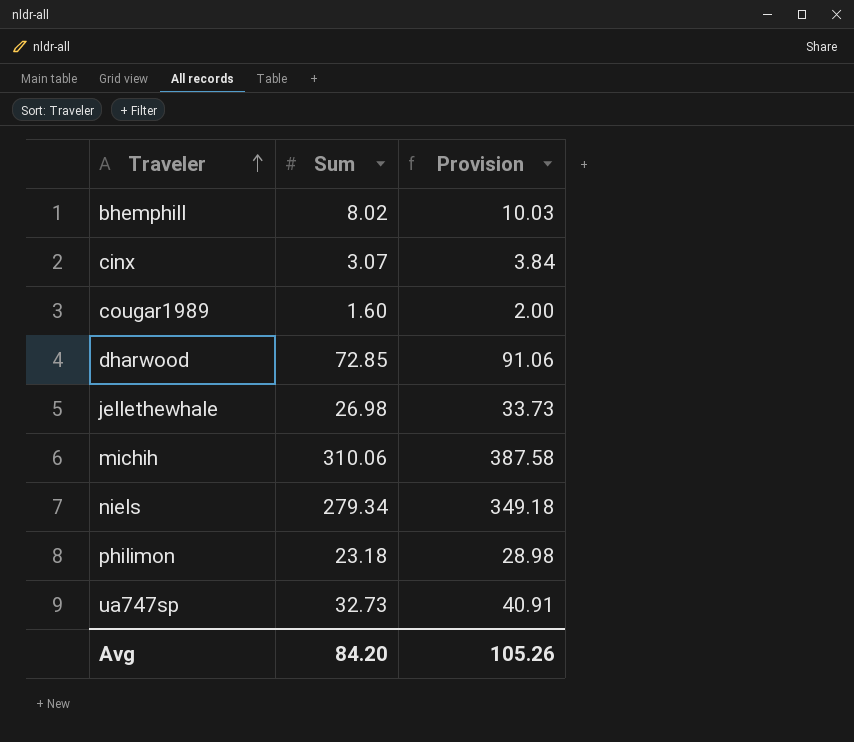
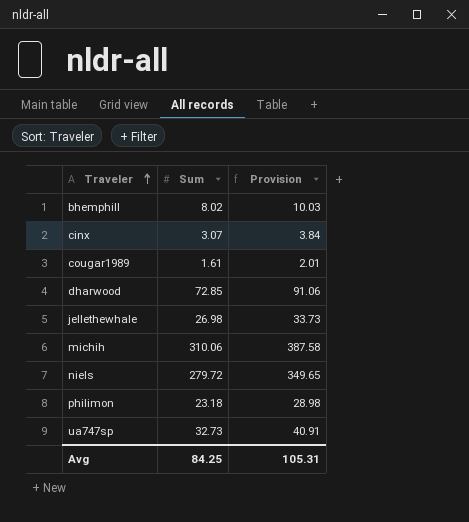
cougar1989 | Sum: 1.60 -> 1.61
cougar1989 | Provision: 2.00 -> 2.01
niels | Sum: 279.34 -> 279.72
niels | Provision: 349.18 -> 349.65
Avg | Sum: 84.20 -> 84.25
Avg | Provision: 105.26 -> 105.31

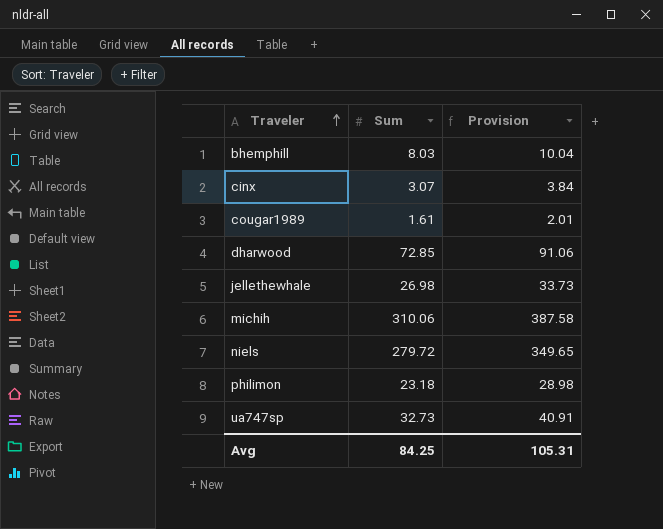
bhemphill | Sum: 8.02 -> 8.03
bhemphill | Provision: 10.03 -> 10.04

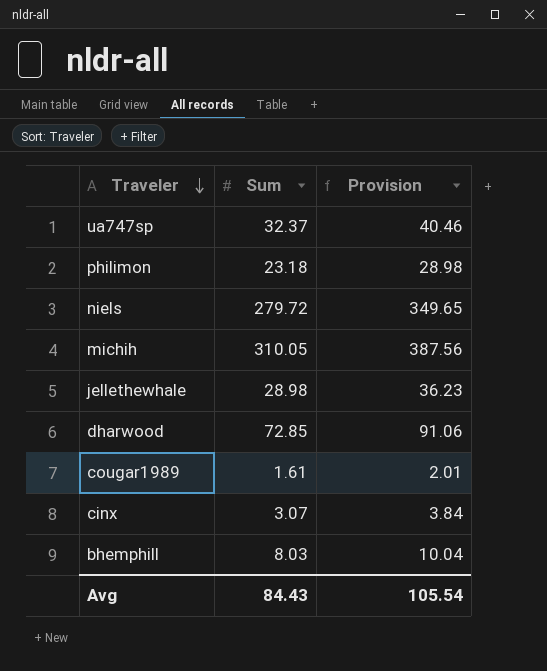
row order: Traveler ascending -> Traveler descending
ua747sp | Sum: 32.73 -> 32.37
ua747sp | Provision: 40.91 -> 40.46
michih | Sum: 310.06 -> 310.05
michih | Provision: 387.58 -> 387.56
jellethewhale | Sum: 26.98 -> 28.98
jellethewhale | Provision: 33.73 -> 36.23
Avg | Sum: 84.25 -> 84.43
Avg | Provision: 105.31 -> 105.54

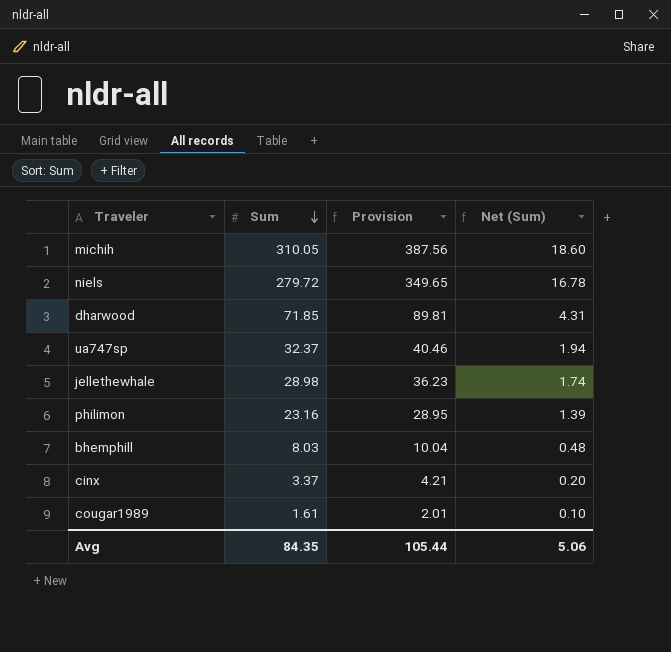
row order: Traveler descending -> Sum descending
column Net (Sum) | formula: none -> [Sum] * 0.06
dharwood | Sum: 72.85 -> 71.85
dharwood | Provision: 91.06 -> 89.81
philimon | Sum: 23.18 -> 23.16
philimon | Provision: 28.98 -> 28.95
cinx | Sum: 3.07 -> 3.37
cinx | Provision: 3.84 -> 4.21
Avg | Sum: 84.43 -> 84.35
Avg | Provision: 105.54 -> 105.44

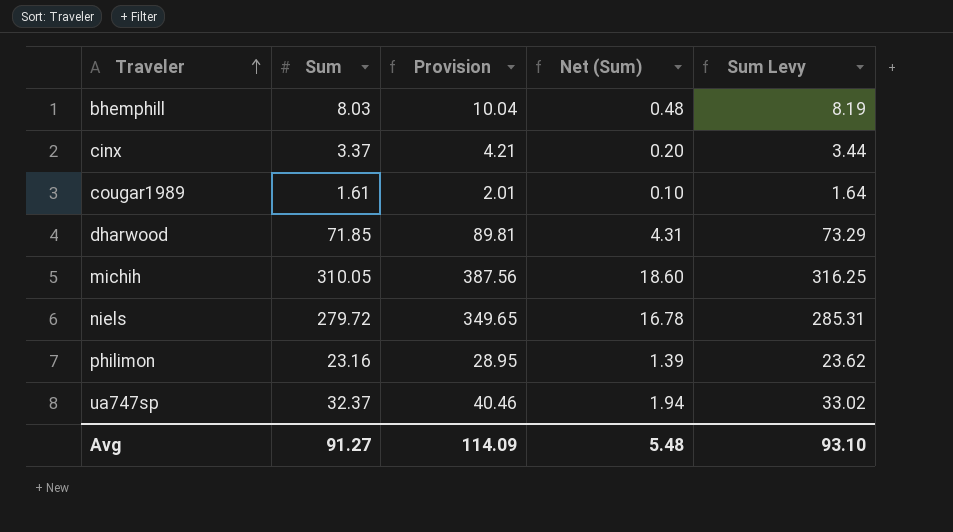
row order: Sum descending -> Traveler ascending
column Sum Levy | formula: none -> [Sum] * 1.02
row jellethewhale: 28.98 | 36.23 | 1.74 -> none
Avg | Sum: 84.35 -> 91.27
Avg | Provision: 105.44 -> 114.09
Avg | Net (Sum): 5.06 -> 5.48

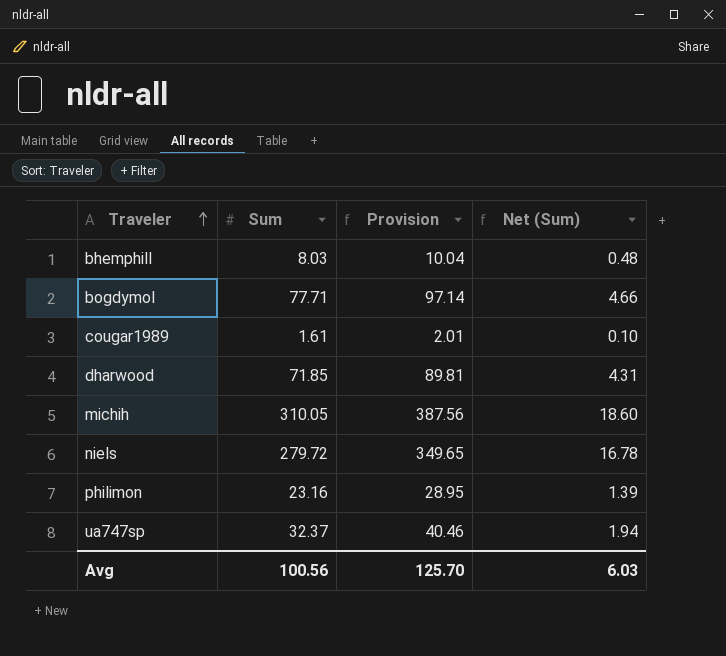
column Sum Levy | formula: [Sum] * 1.02 -> none
row cinx: 3.37 | 4.21 | 0.20 | 3.44 -> none
row bogdymol: none -> 77.71 | 97.14 | 4.66
Avg | Sum: 91.27 -> 100.56
Avg | Provision: 114.09 -> 125.70
Avg | Net (Sum): 5.48 -> 6.03

